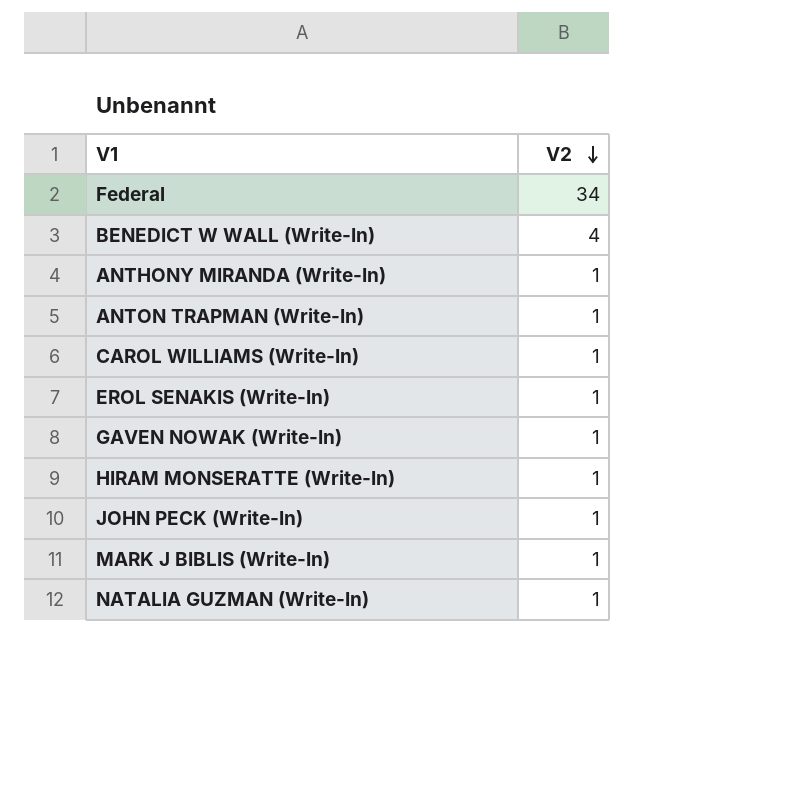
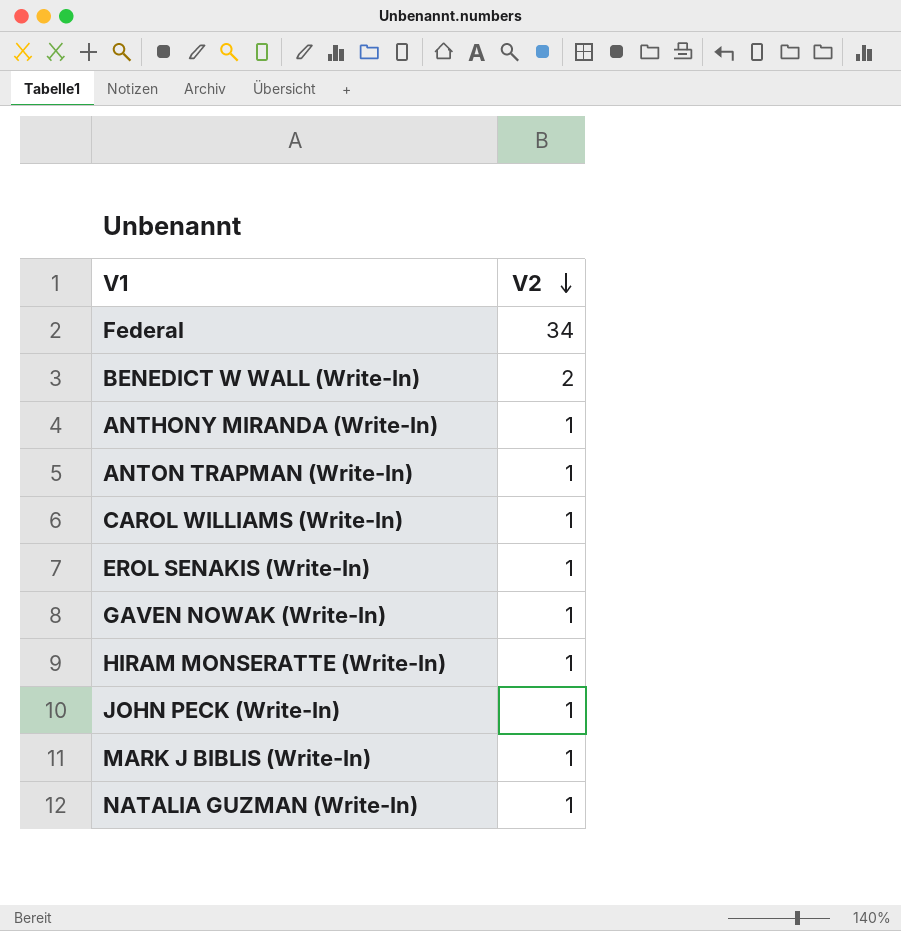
BENEDICT W WALL (Write-In) | V2: 4 -> 2

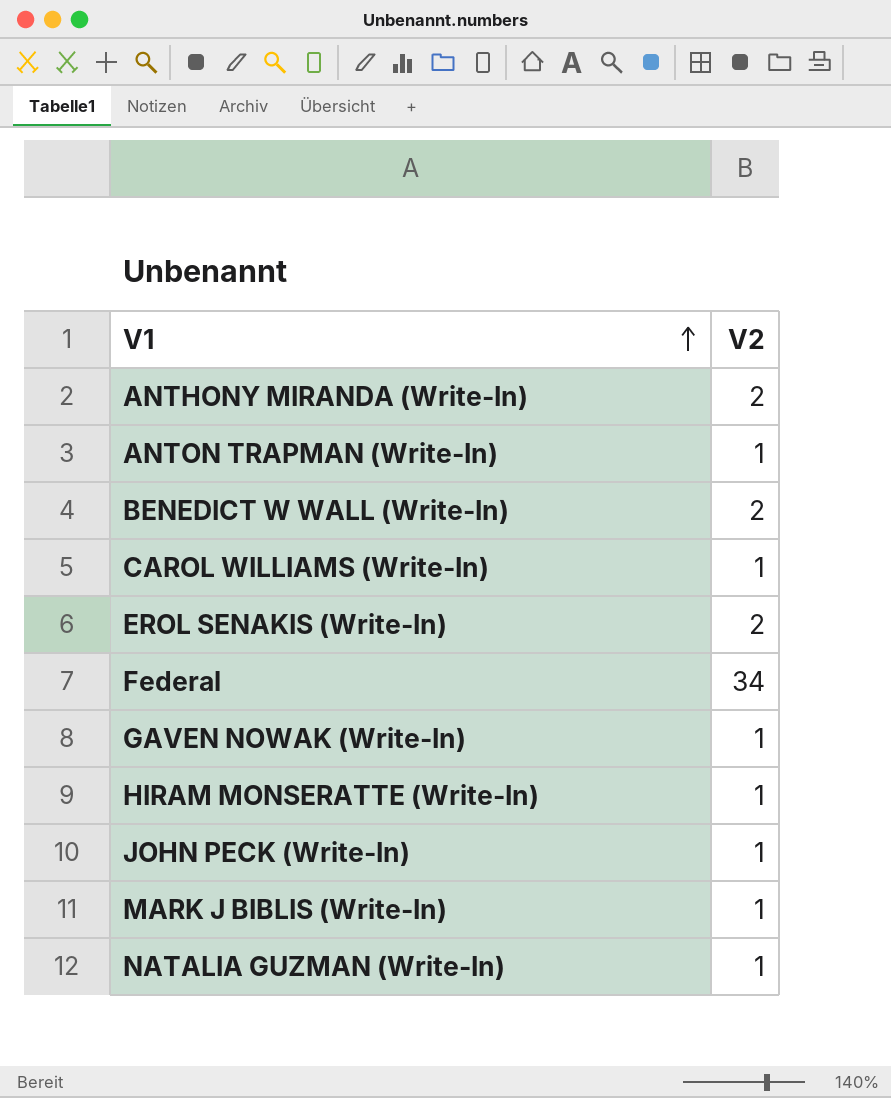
row order: V2 descending -> V1 ascending
ANTHONY MIRANDA (Write-In) | V2: 1 -> 2
EROL SENAKIS (Write-In) | V2: 1 -> 2

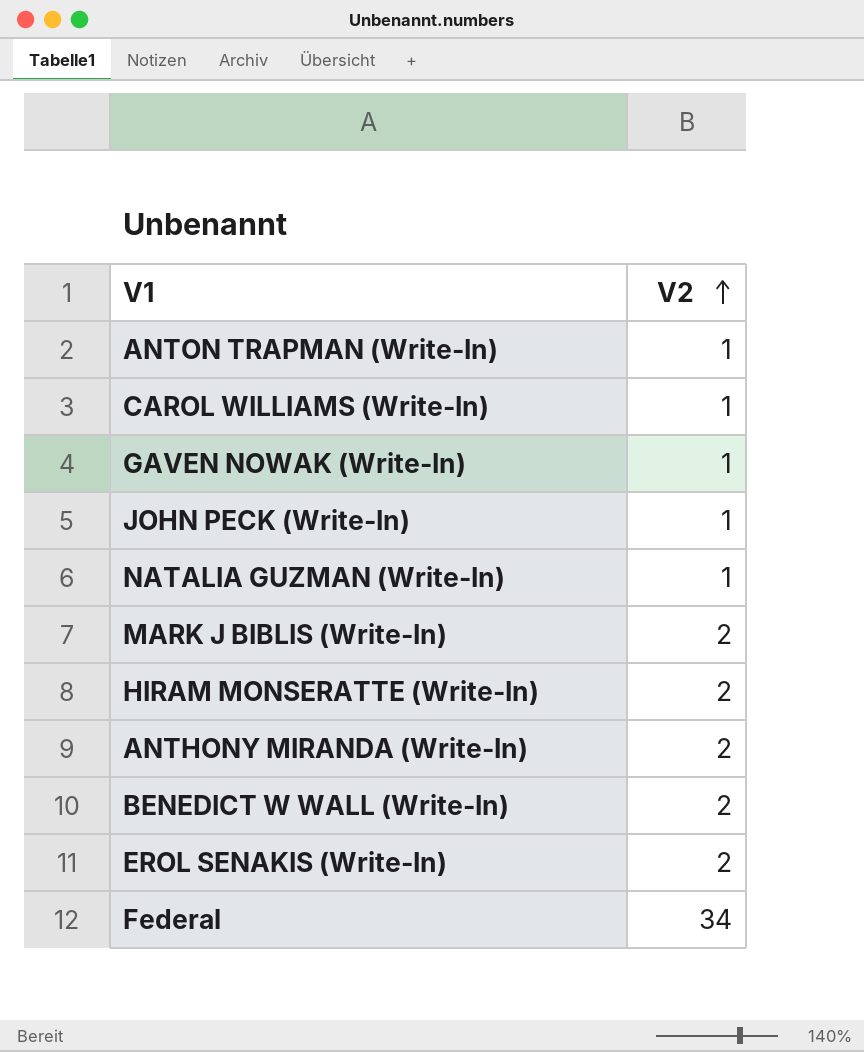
row order: V1 ascending -> V2 ascending
MARK J BIBLIS (Write-In) | V2: 1 -> 2
HIRAM MONSERATTE (Write-In) | V2: 1 -> 2

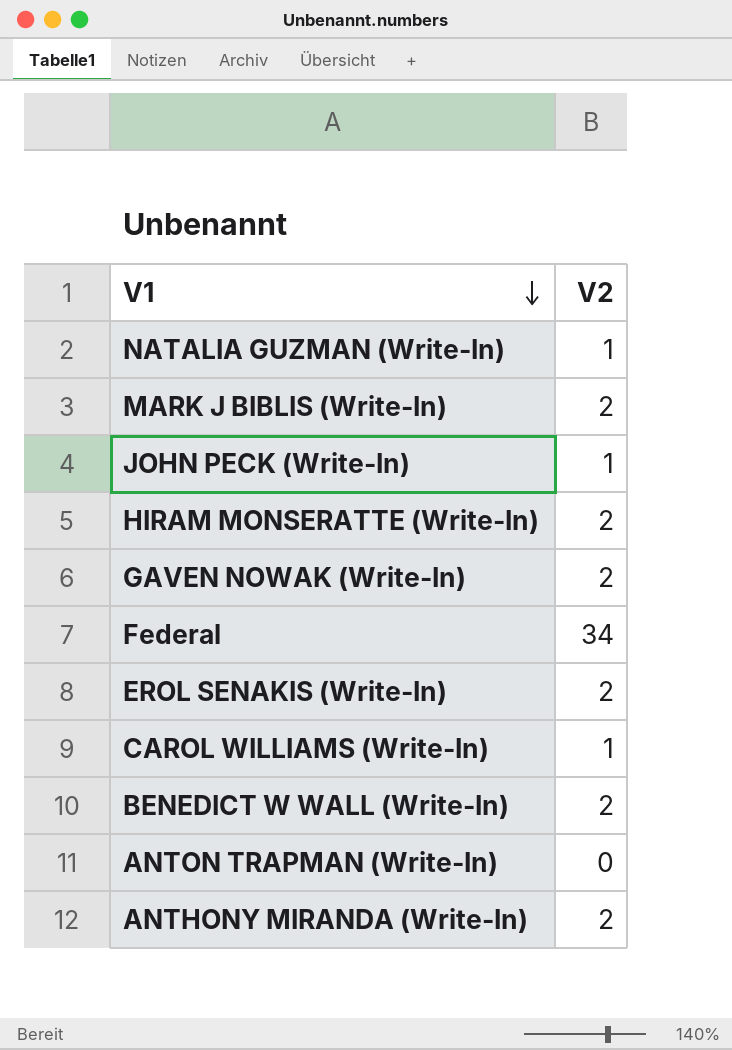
row order: V2 ascending -> V1 descending
GAVEN NOWAK (Write-In) | V2: 1 -> 2
ANTON TRAPMAN (Write-In) | V2: 1 -> 0

